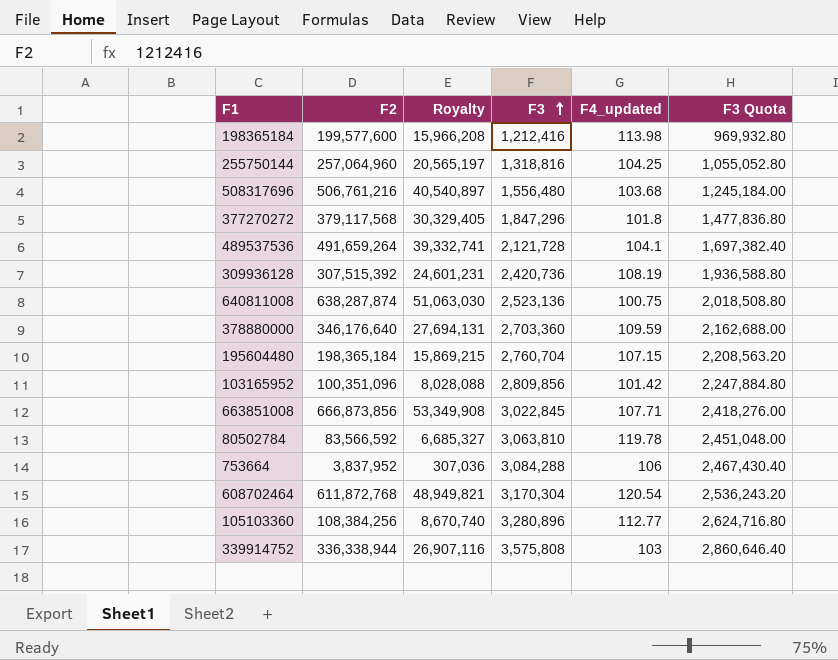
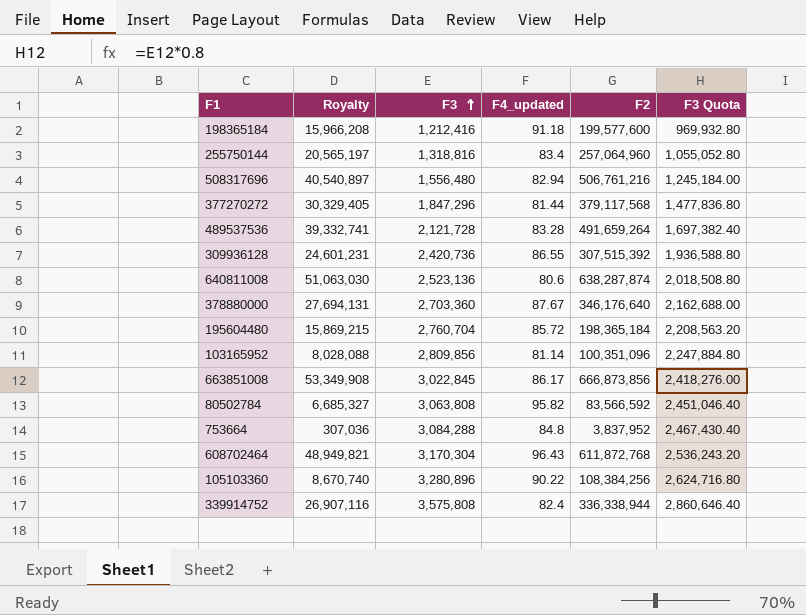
column F2 | position: 2 -> 5
198365184 | F4_updated: 113.98 -> 91.18
255750144 | F4_updated: 104.25 -> 83.4
508317696 | F4_updated: 103.68 -> 82.94
377270272 | F4_updated: 101.8 -> 81.44
489537536 | F4_updated: 104.1 -> 83.28
309936128 | F4_updated: 108.19 -> 86.55
640811008 | F4_updated: 100.75 -> 80.6
378880000 | F4_updated: 109.59 -> 87.67
195604480 | F4_updated: 107.15 -> 85.72
103165952 | F4_updated: 101.42 -> 81.14
663851008 | F4_updated: 107.71 -> 86.17
80502784 | F3: 3,063,810 -> 3,063,808
80502784 | F4_updated: 119.78 -> 95.82
80502784 | F3 Quota: 2,451,048.00 -> 2,451,046.40
753664 | F4_updated: 106 -> 84.8
608702464 | F4_updated: 120.54 -> 96.43
105103360 | F4_updated: 112.77 -> 90.22
339914752 | F4_updated: 103 -> 82.4

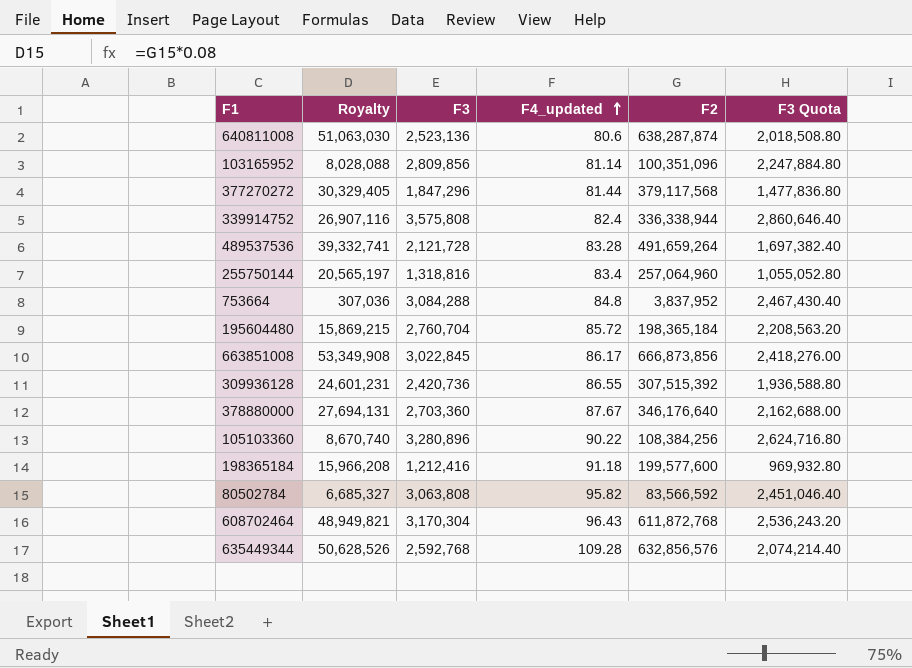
row order: F3 ascending -> F4_updated ascending
row 508317696: 40,540,897 | 1,556,480 | 82.94 | 506,761,216 | 1,245,184.00 -> none
row 635449344: none -> 50,628,526 | 2,592,768 | 109.28 | 632,856,576 | 2,074,214.40

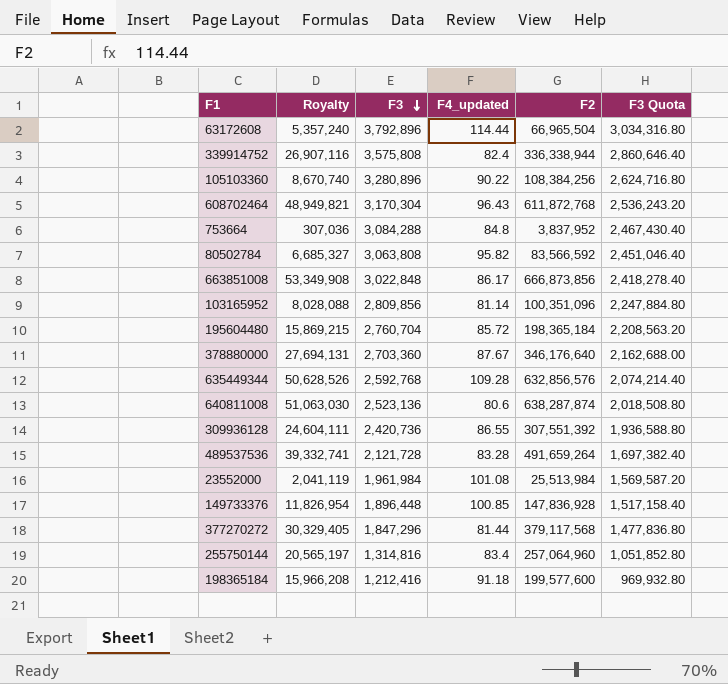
row order: F4_updated ascending -> F3 descending
row 63172608: none -> 5,357,240 | 3,792,896 | 114.44 | 66,965,504 | 3,034,316.80
663851008 | F3: 3,022,845 -> 3,022,848
663851008 | F3 Quota: 2,418,276.00 -> 2,418,278.40
309936128 | Royalty: 24,601,231 -> 24,604,111
309936128 | F2: 307,515,392 -> 307,551,392
row 23552000: none -> 2,041,119 | 1,961,984 | 101.08 | 25,513,984 | 1,569,587.20
row 149733376: none -> 11,826,954 | 1,896,448 | 100.85 | 147,836,928 | 1,517,158.40
255750144 | F3: 1,318,816 -> 1,314,816
255750144 | F3 Quota: 1,055,052.80 -> 1,051,852.80

